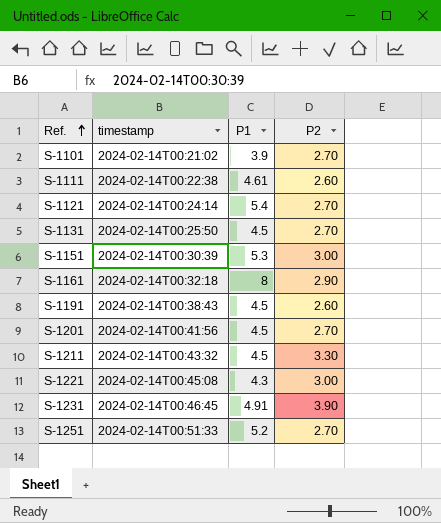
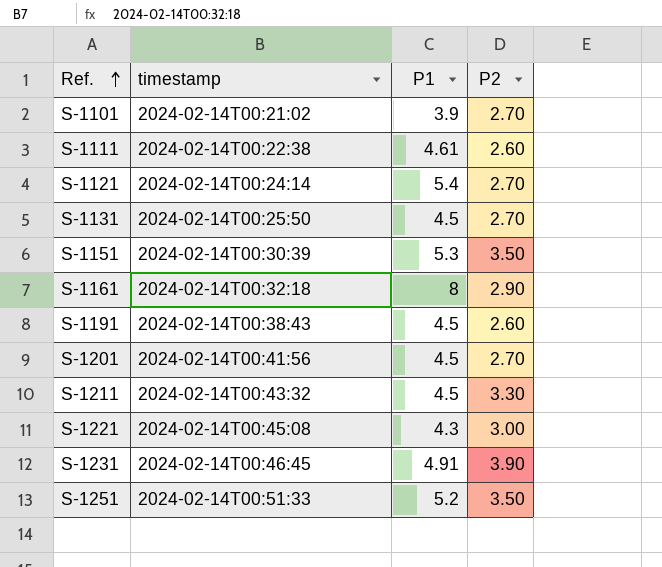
S-1151 | P2: 3.00 -> 3.50
S-1251 | P2: 2.70 -> 3.50

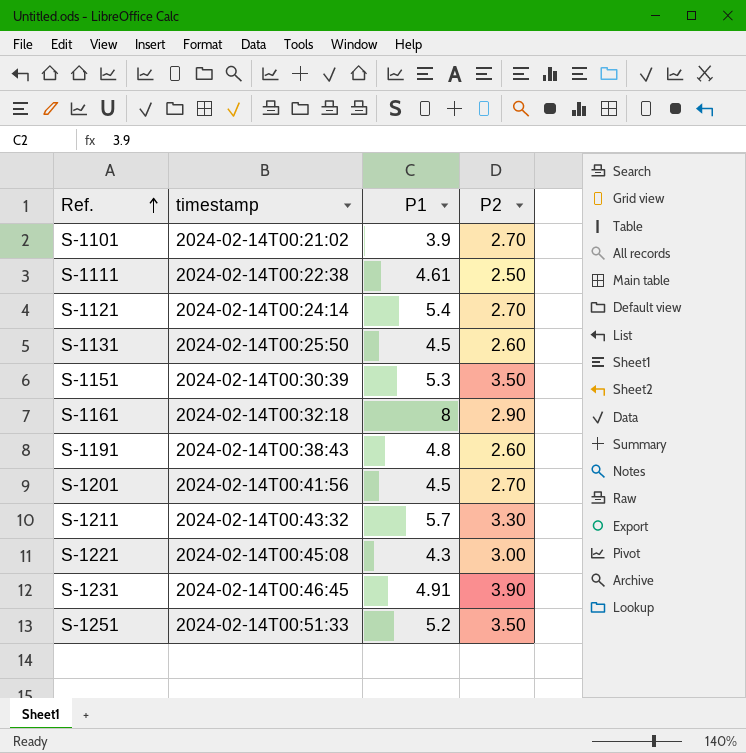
S-1111 | P2: 2.60 -> 2.50
S-1131 | P2: 2.70 -> 2.60
S-1191 | P1: 4.5 -> 4.8
S-1211 | P1: 4.5 -> 5.7

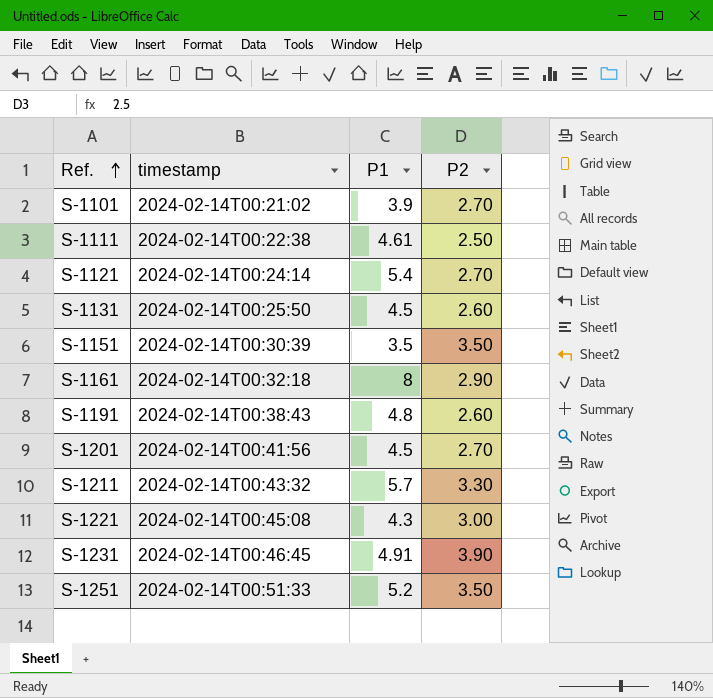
S-1151 | P1: 5.3 -> 3.5

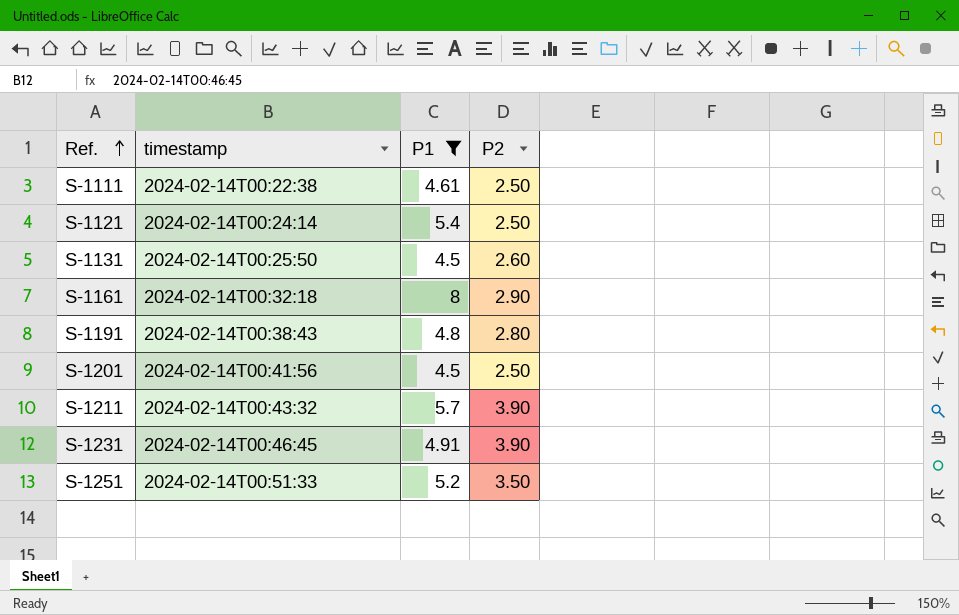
filter: none -> P1 >= 4.5
S-1121 | P2: 2.70 -> 2.50
S-1191 | P2: 2.60 -> 2.80
S-1201 | P2: 2.70 -> 2.50
S-1211 | P2: 3.30 -> 3.90

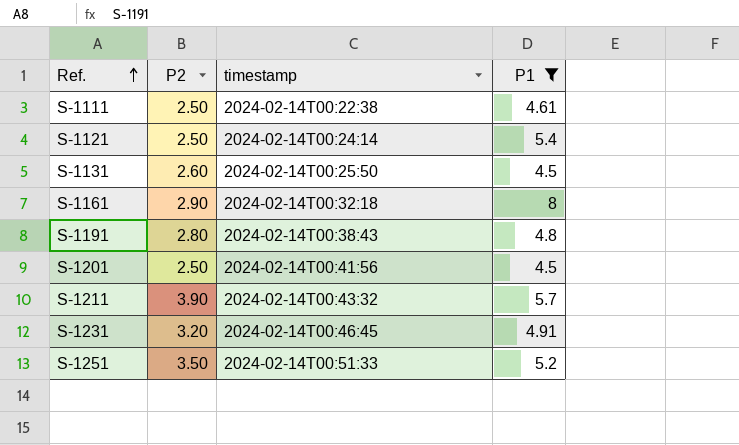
column P2 | position: 4 -> 2
S-1231 | P2: 3.90 -> 3.20

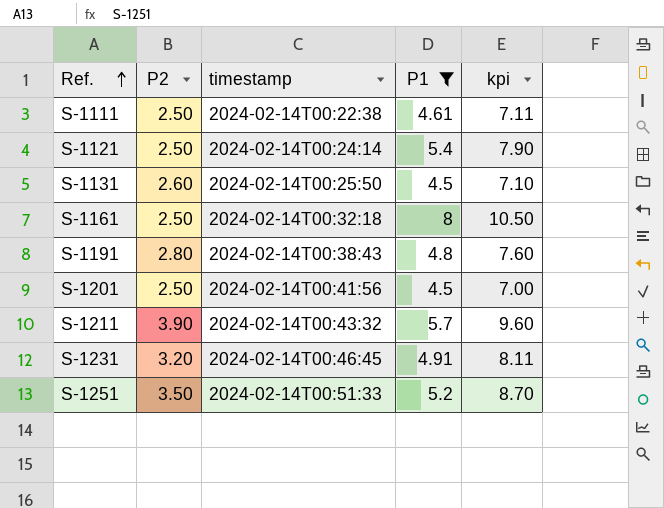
column kpi | formula: none -> [P2] + [P1]
S-1161 | P2: 2.90 -> 2.50

